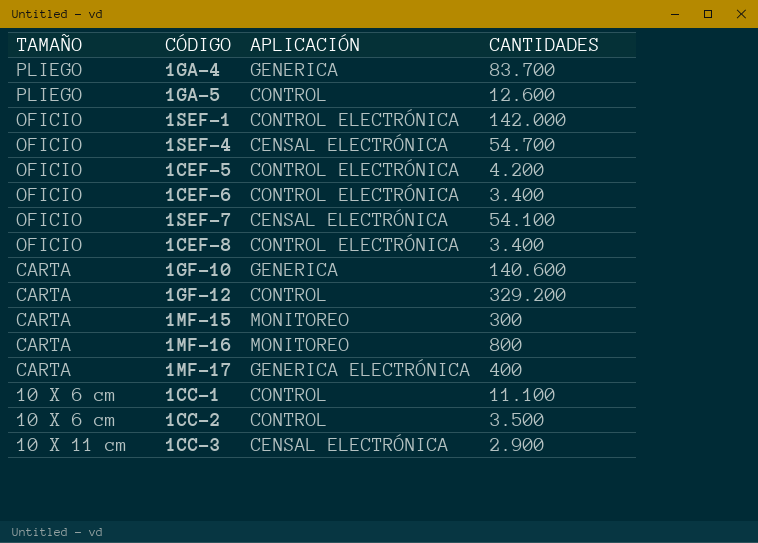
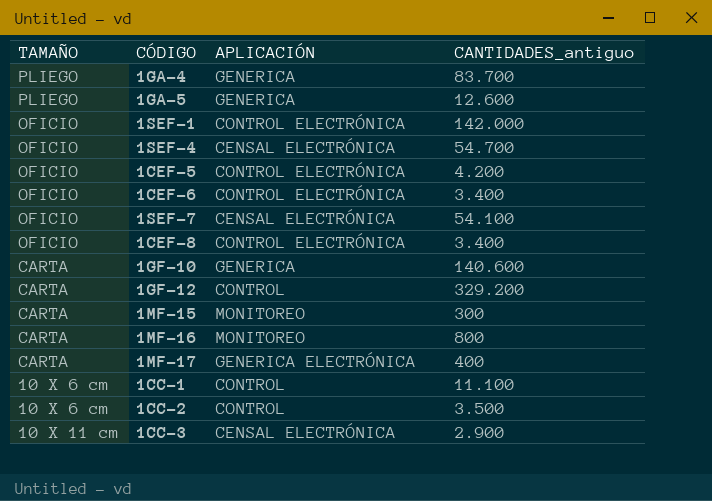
column name: CANTIDADES -> CANTIDADES_antiguo
1GA-5 | APLICACIÓN: CONTROL -> GENERICA

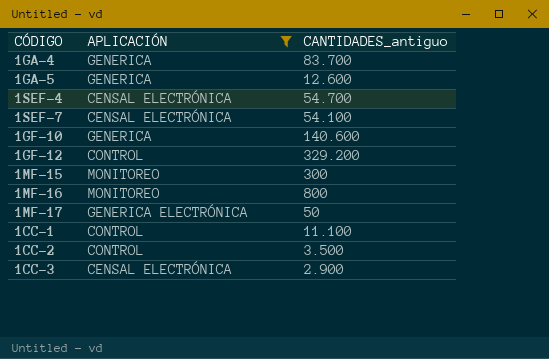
filter: none -> APLICACIÓN != CONTROL ELECTRÓNICA
column TAMAÑO | position: 1 -> none
1MF-17 | CANTIDADES_antiguo: 400 -> 50

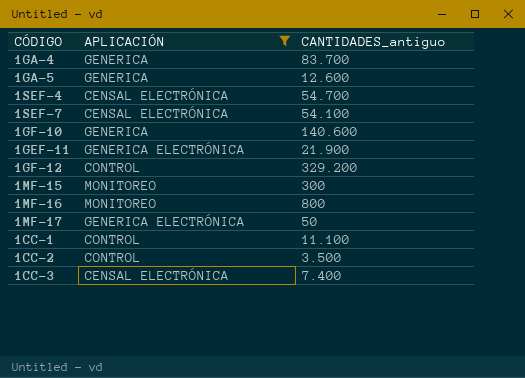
row 1GEF-11: none -> GENERICA ELECTRÓNICA | 21.900
1CC-3 | CANTIDADES_antiguo: 2.900 -> 7.400

